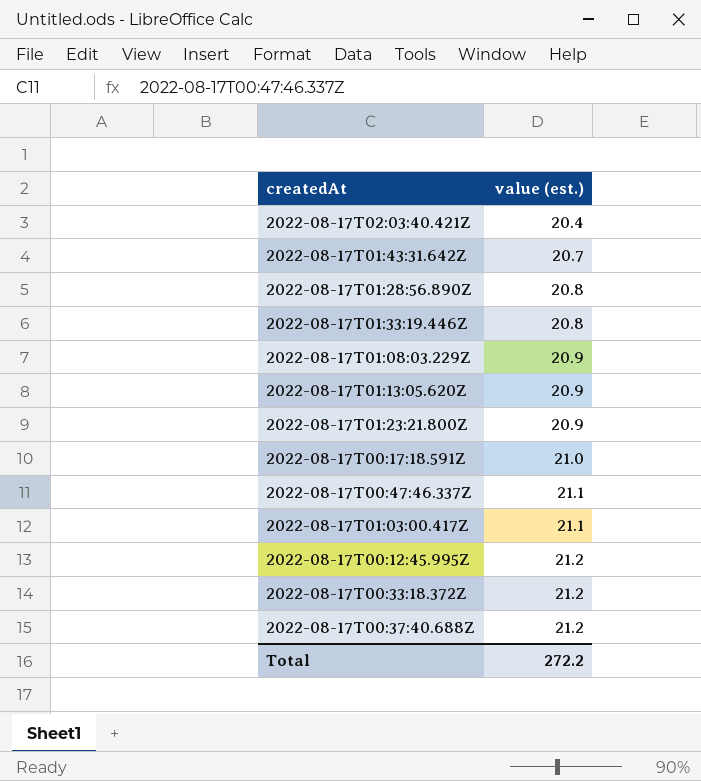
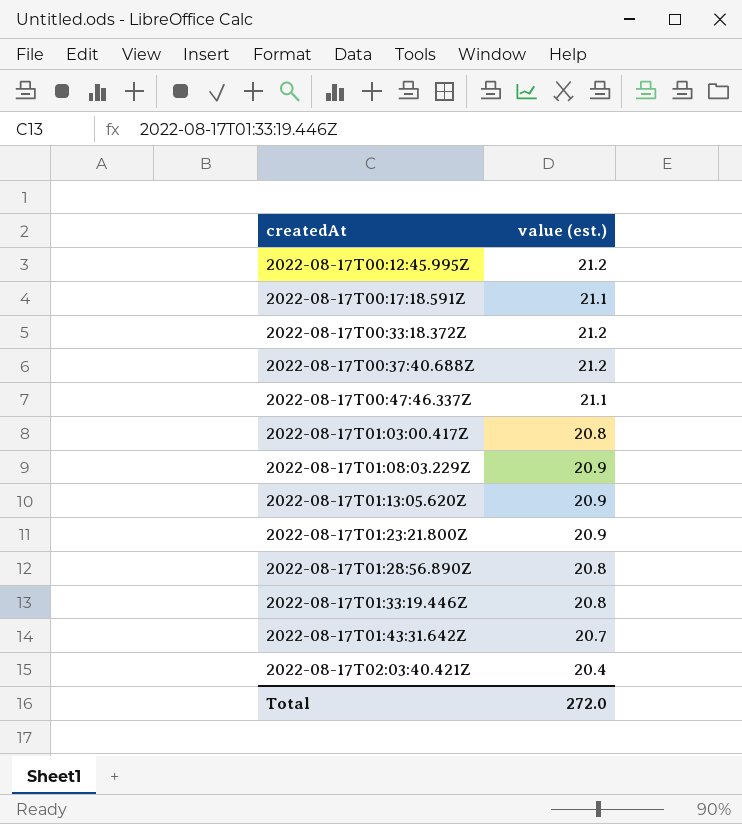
row order: value (est.) ascending -> createdAt ascending
2022-08-17T00:17:18.591Z | value (est.): 21.0 -> 21.1
2022-08-17T01:03:00.417Z | value (est.): 21.1 -> 20.8
Total | value (est.): 272.2 -> 272.0

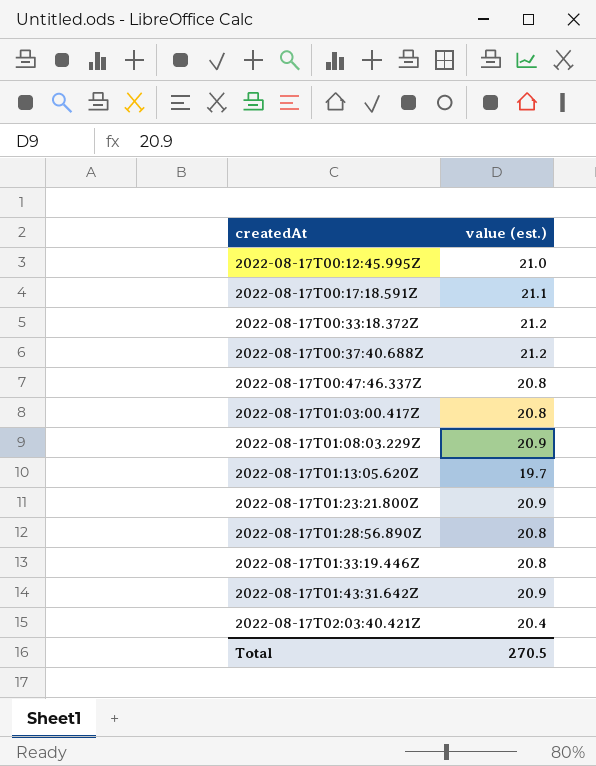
2022-08-17T00:12:45.995Z | value (est.): 21.2 -> 21.0
2022-08-17T00:47:46.337Z | value (est.): 21.1 -> 20.8
2022-08-17T01:13:05.620Z | value (est.): 20.9 -> 19.7
2022-08-17T01:43:31.642Z | value (est.): 20.7 -> 20.9
Total | value (est.): 272.0 -> 270.5

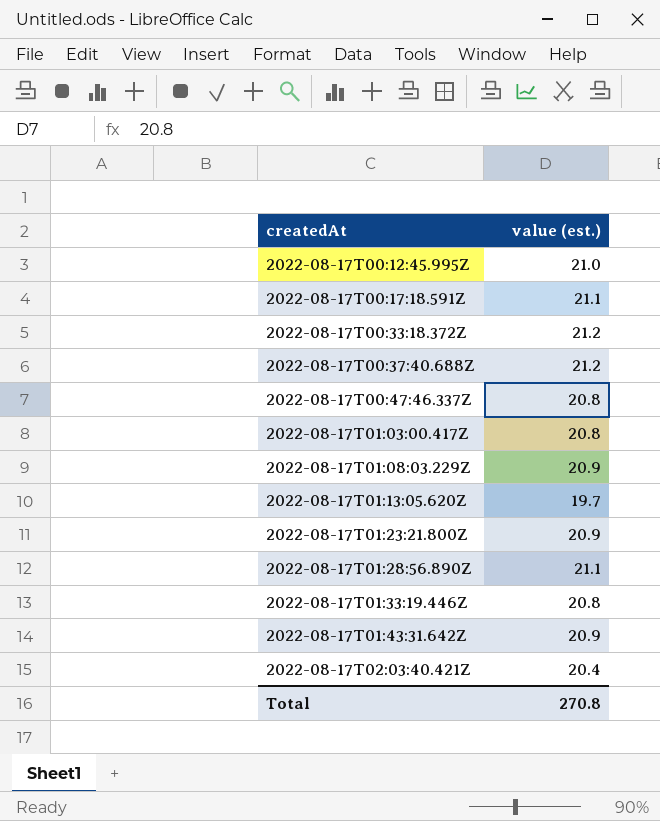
2022-08-17T01:28:56.890Z | value (est.): 20.8 -> 21.1
Total | value (est.): 270.5 -> 270.8

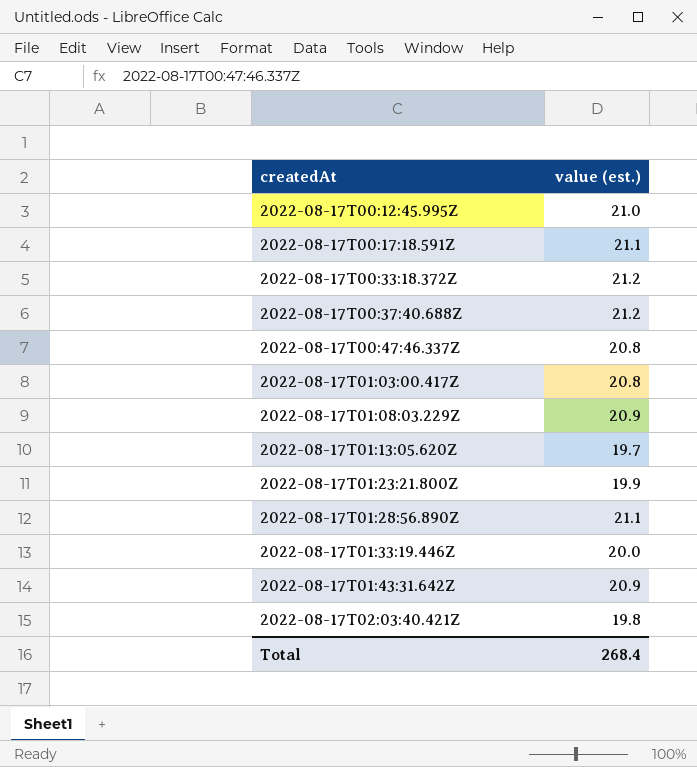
2022-08-17T01:23:21.800Z | value (est.): 20.9 -> 19.9
2022-08-17T01:33:19.446Z | value (est.): 20.8 -> 20.0
2022-08-17T02:03:40.421Z | value (est.): 20.4 -> 19.8
Total | value (est.): 270.8 -> 268.4

